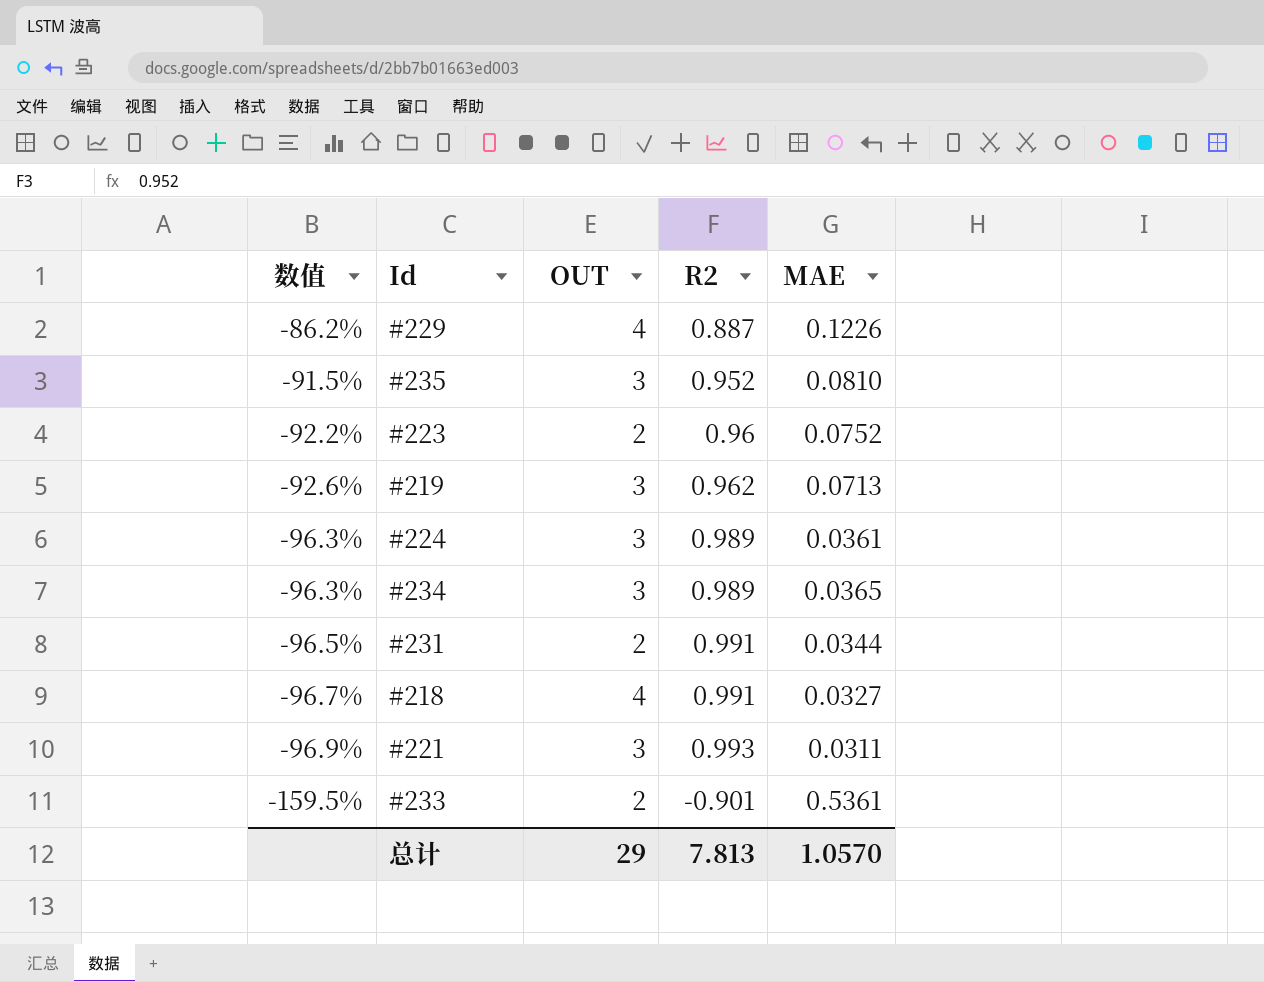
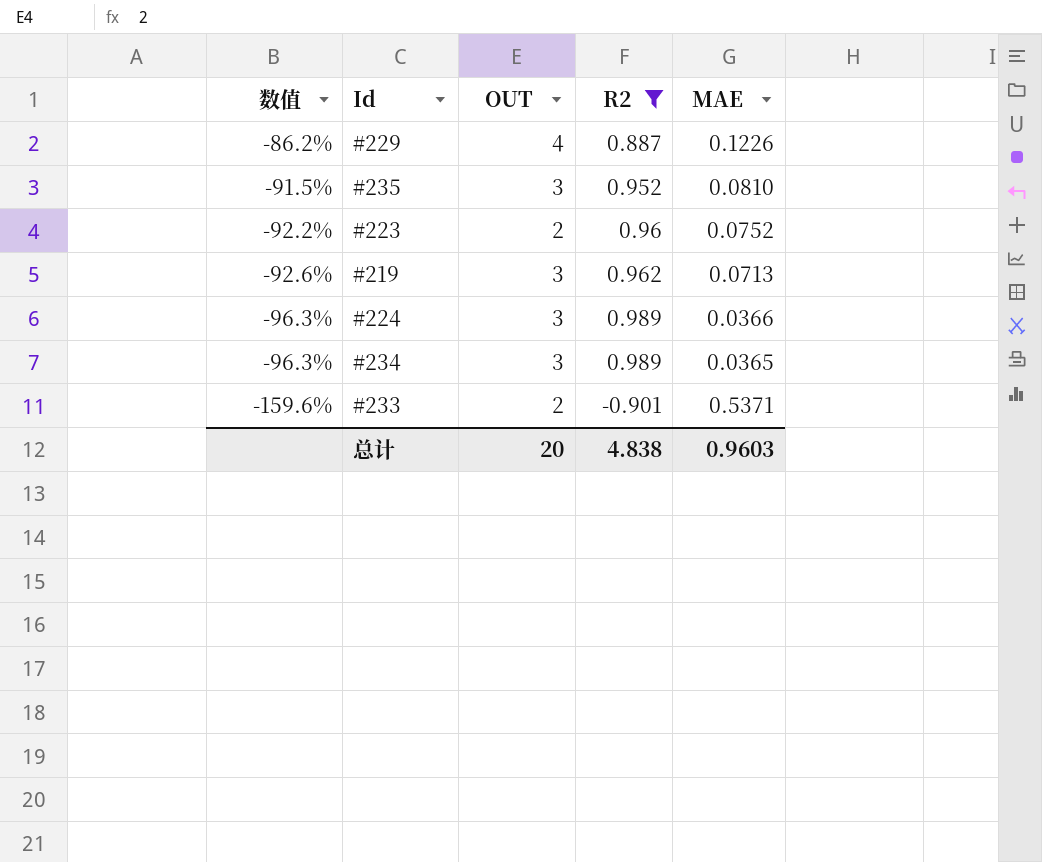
filter: none -> R2 <= 0.989
#224 | MAE: 0.0361 -> 0.0366
#233 | 数值: -159.5% -> -159.6%
#233 | MAE: 0.5361 -> 0.5371
总计 | OUT: 29 -> 20
总计 | R2: 7.813 -> 4.838
总计 | MAE: 1.0570 -> 0.9603

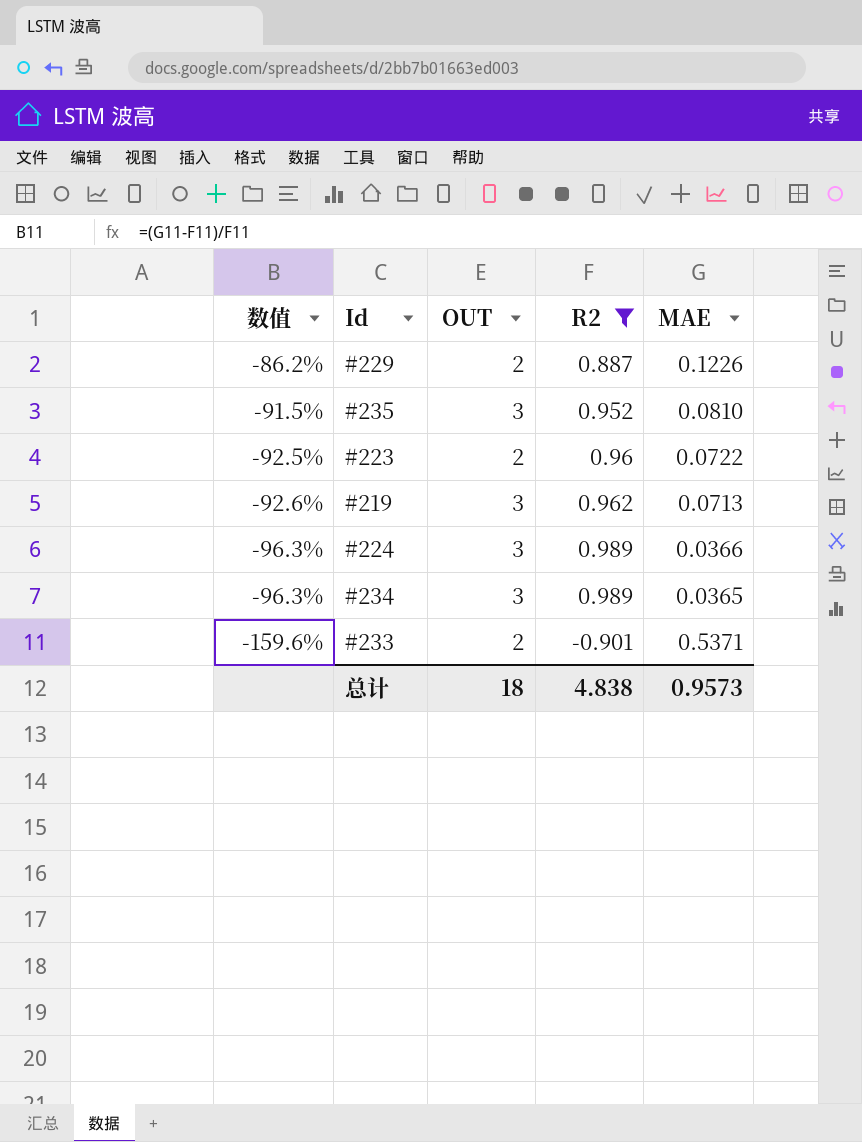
#229 | OUT: 4 -> 2
#223 | 数值: -92.2% -> -92.5%
#223 | MAE: 0.0752 -> 0.0722
总计 | OUT: 20 -> 18
总计 | MAE: 0.9603 -> 0.9573

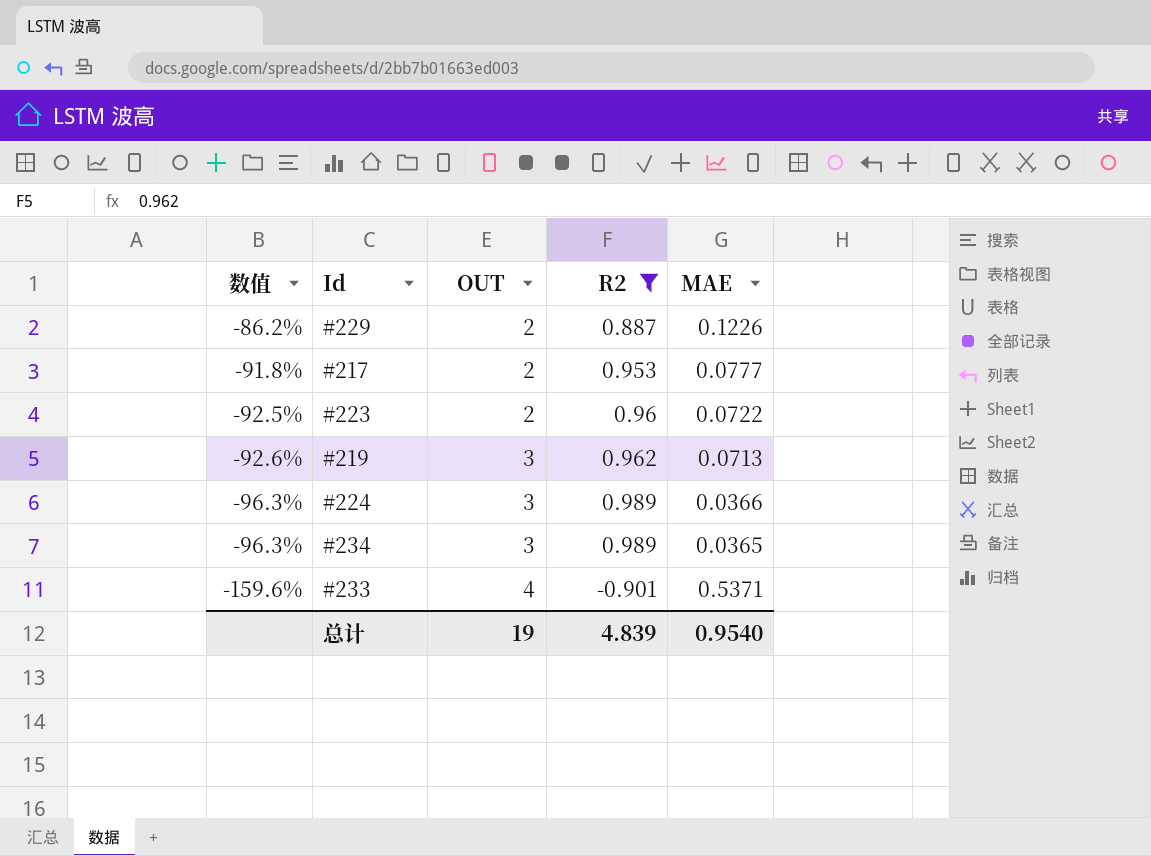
row #235: -91.5% | 3 | 0.952 | 0.0810 -> none
row #217: none -> -91.8% | 2 | 0.953 | 0.0777
#233 | OUT: 2 -> 4
总计 | OUT: 18 -> 19
总计 | R2: 4.838 -> 4.839
总计 | MAE: 0.9573 -> 0.9540

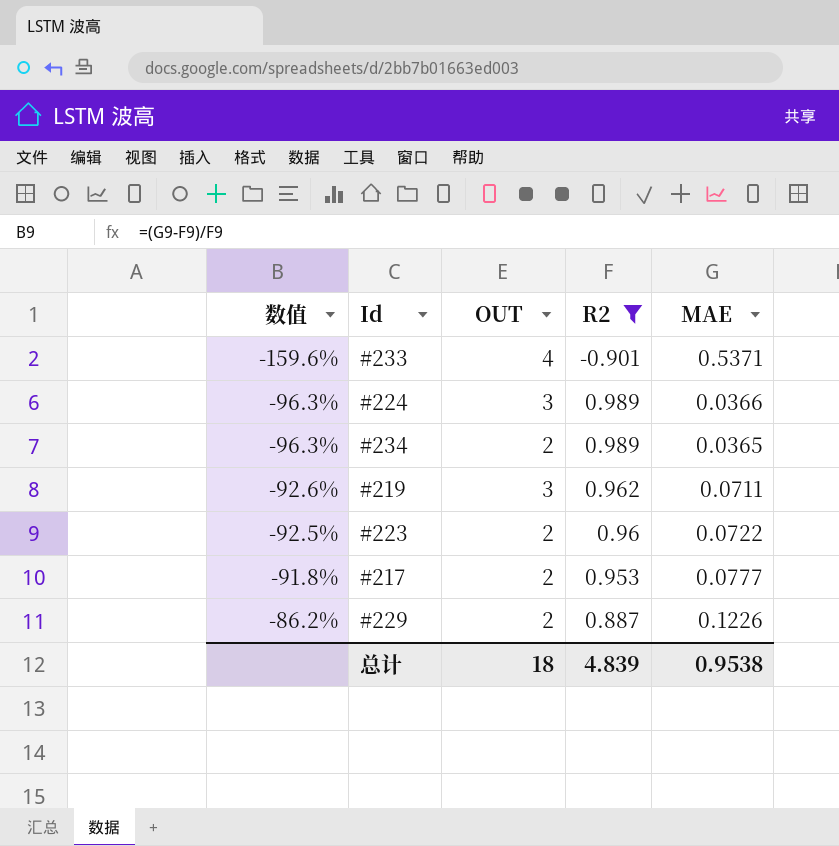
row order: 数值 descending -> 数值 ascending
#234 | OUT: 3 -> 2
#219 | MAE: 0.0713 -> 0.0711
总计 | OUT: 19 -> 18
总计 | MAE: 0.9540 -> 0.9538

